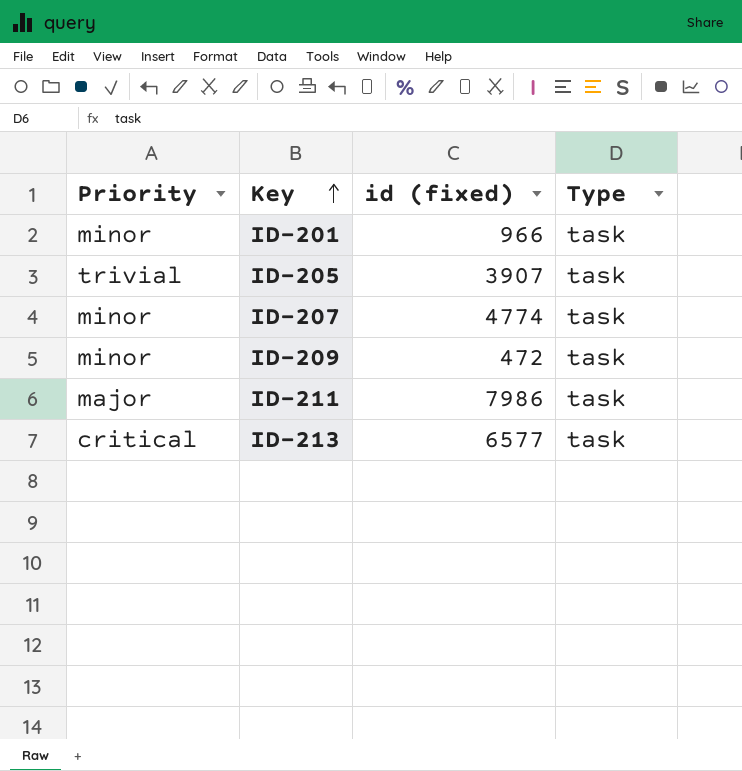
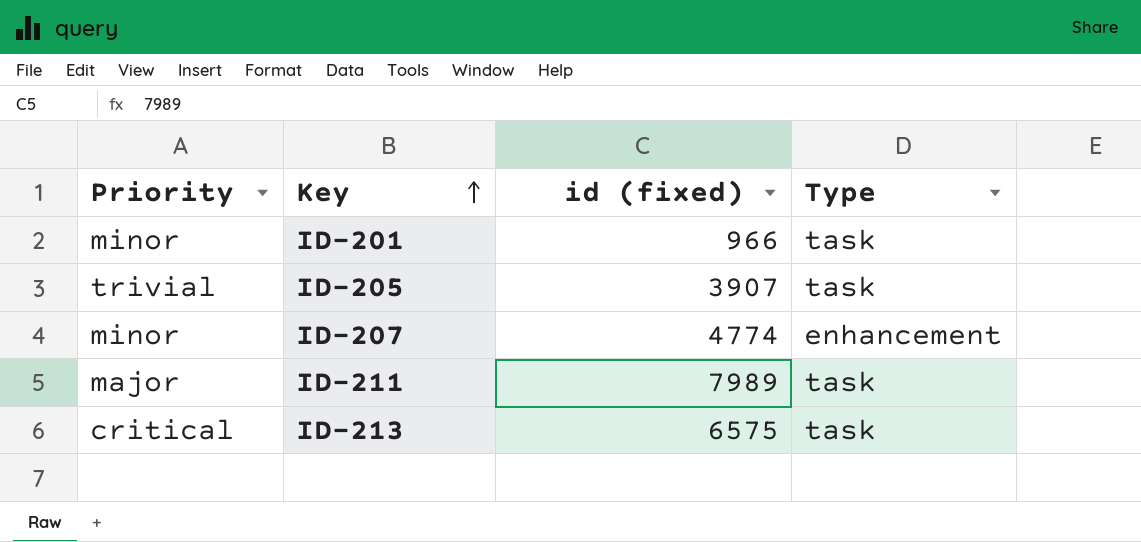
row ID-209: minor | 472 | task -> none
ID-207 | Type: task -> enhancement
ID-211 | id (fixed): 7986 -> 7989
ID-213 | id (fixed): 6577 -> 6575

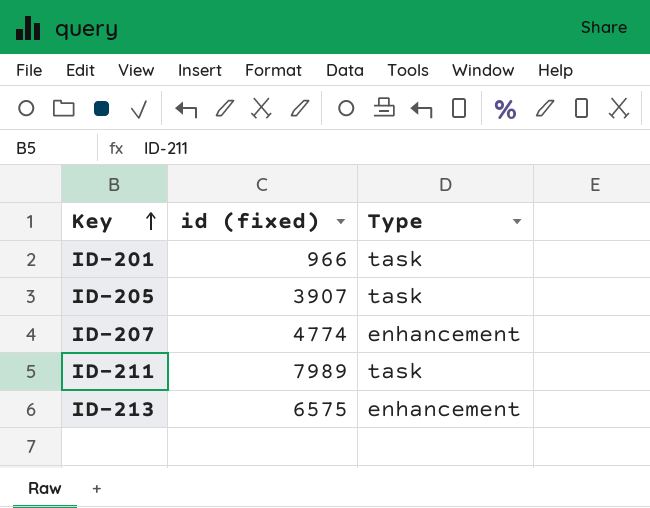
column Priority | position: 1 -> none
ID-213 | Type: task -> enhancement

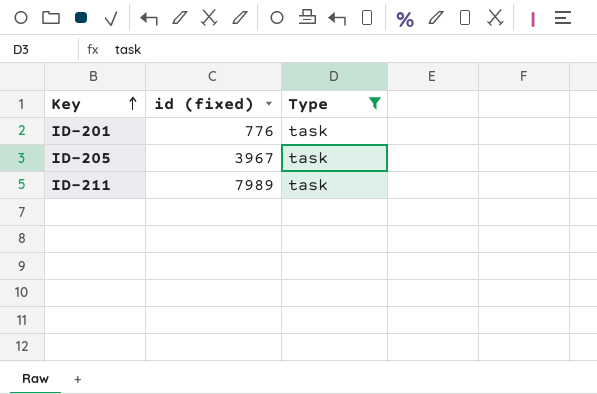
filter: none -> Type = task
ID-201 | id (fixed): 966 -> 776
ID-205 | id (fixed): 3907 -> 3967

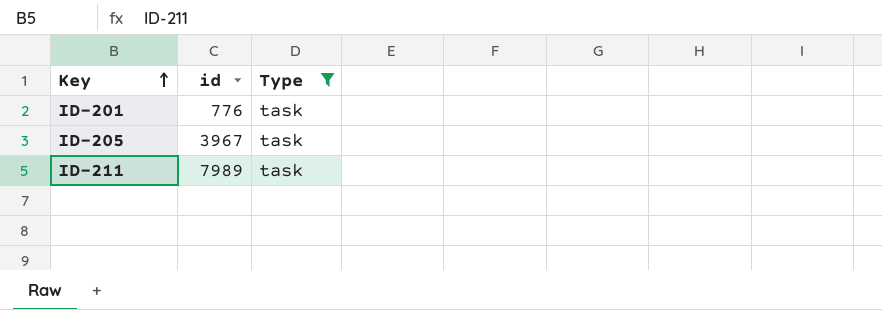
column name: id (fixed) -> id

